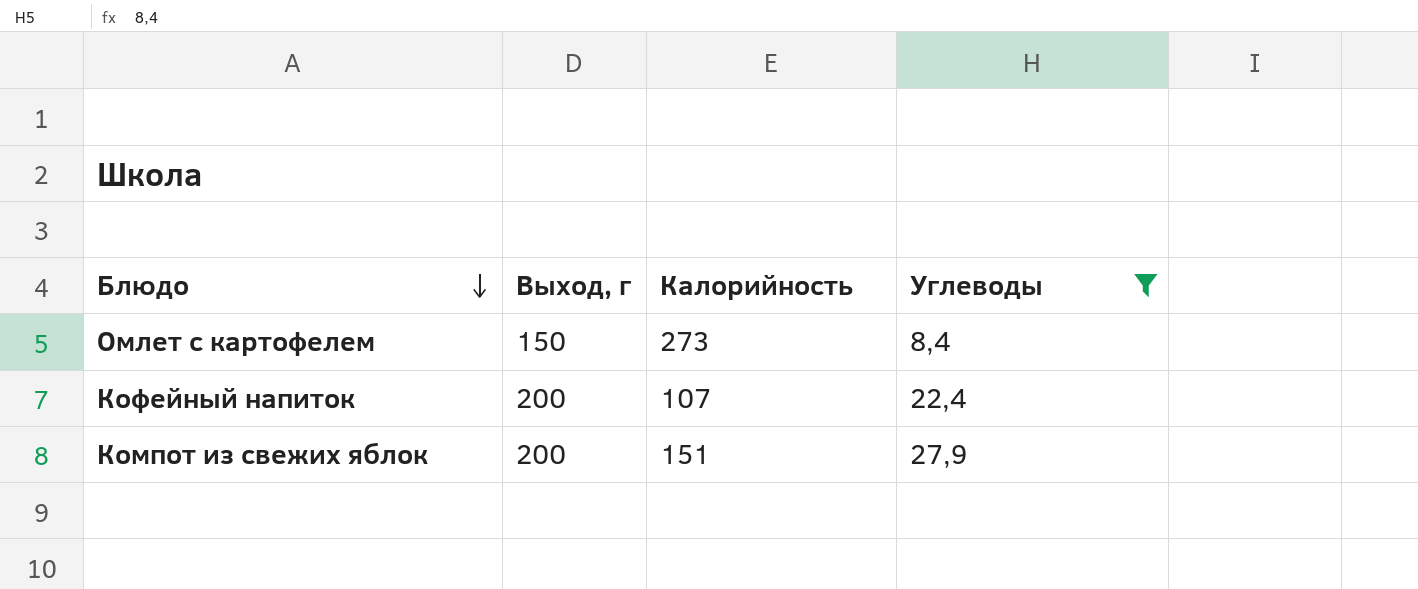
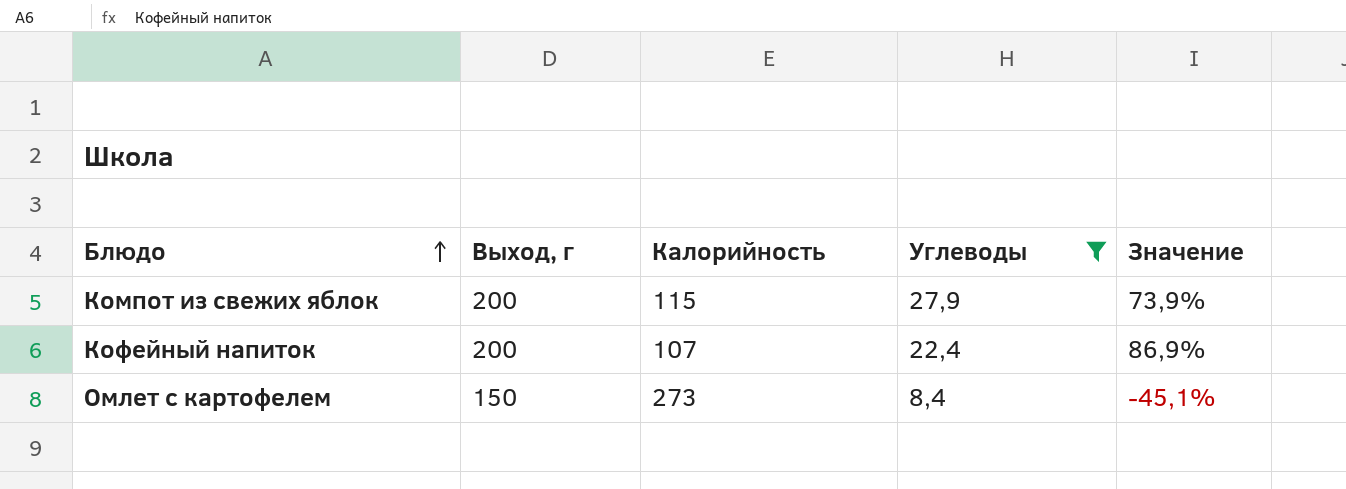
row order: Блюдо descending -> Блюдо ascending
column Значение | formula: none -> ([Выход, г] - [Калорийность]) / [Калорийность]
Компот из свежих яблок | Калорийность: 151 -> 115

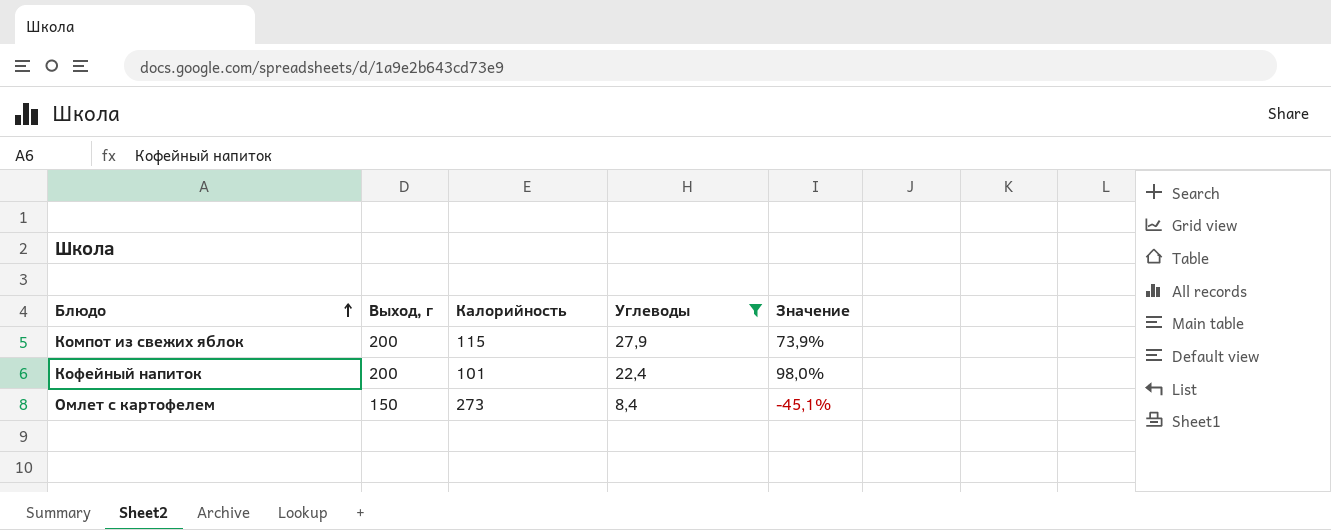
Кофейный напиток | Калорийность: 107 -> 101
Кофейный напиток | Значение: 86,9% -> 98,0%

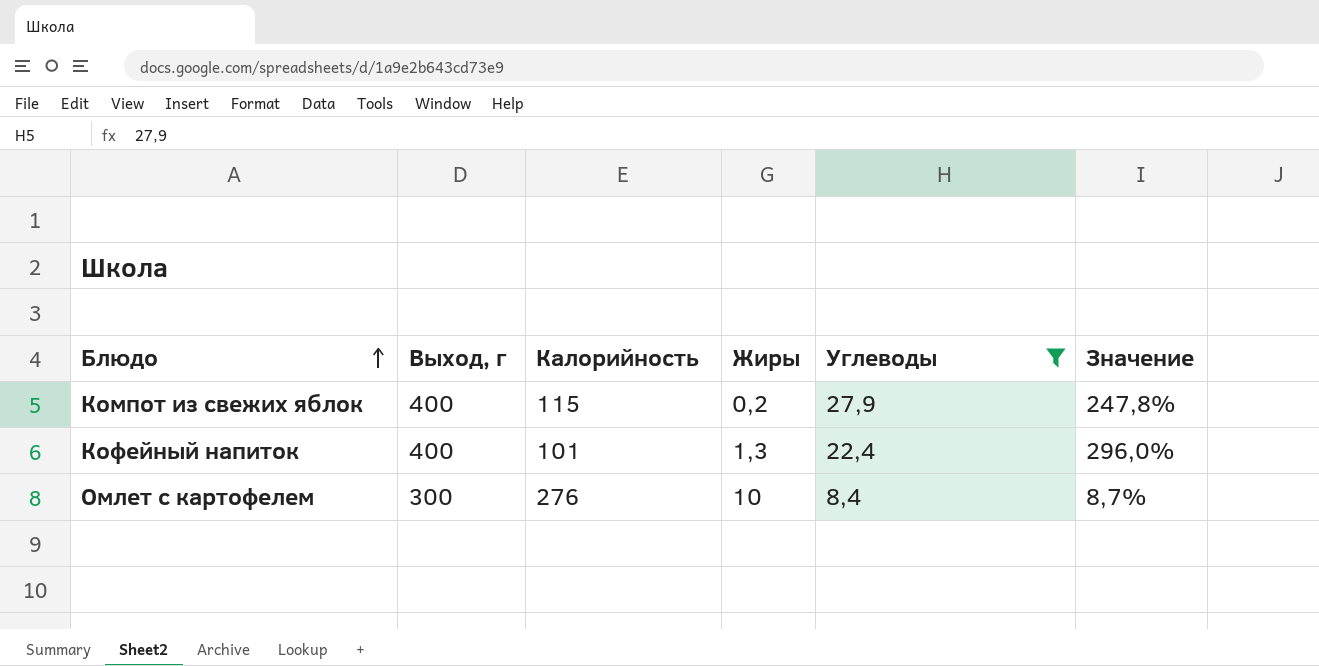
column Жиры | position: none -> 4
Компот из свежих яблок | Выход, г: 200 -> 400
Компот из свежих яблок | Значение: 73,9% -> 247,8%
Кофейный напиток | Выход, г: 200 -> 400
Кофейный напиток | Значение: 98,0% -> 296,0%
Омлет с картофелем | Выход, г: 150 -> 300
Омлет с картофелем | Калорийность: 273 -> 276
Омлет с картофелем | Значение: -45,1% -> 8,7%

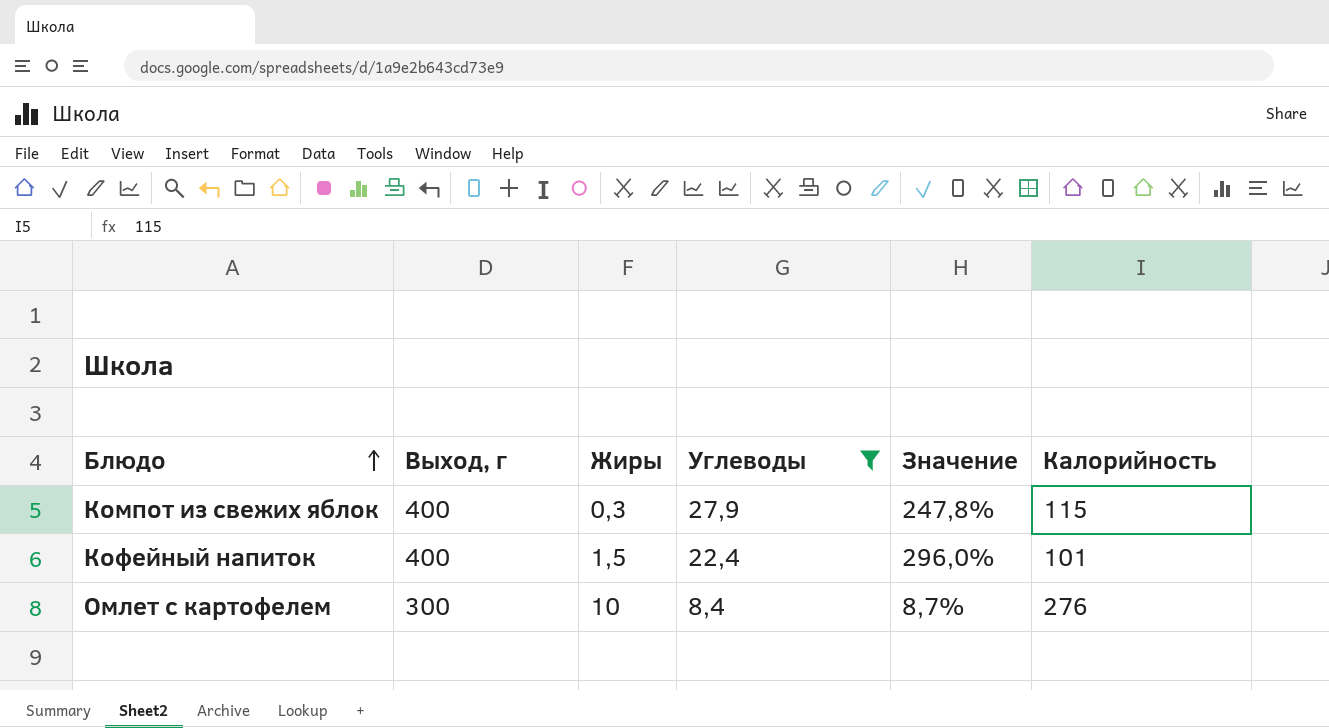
column Калорийность | position: 3 -> 6
Компот из свежих яблок | Жиры: 0,2 -> 0,3
Кофейный напиток | Жиры: 1,3 -> 1,5

